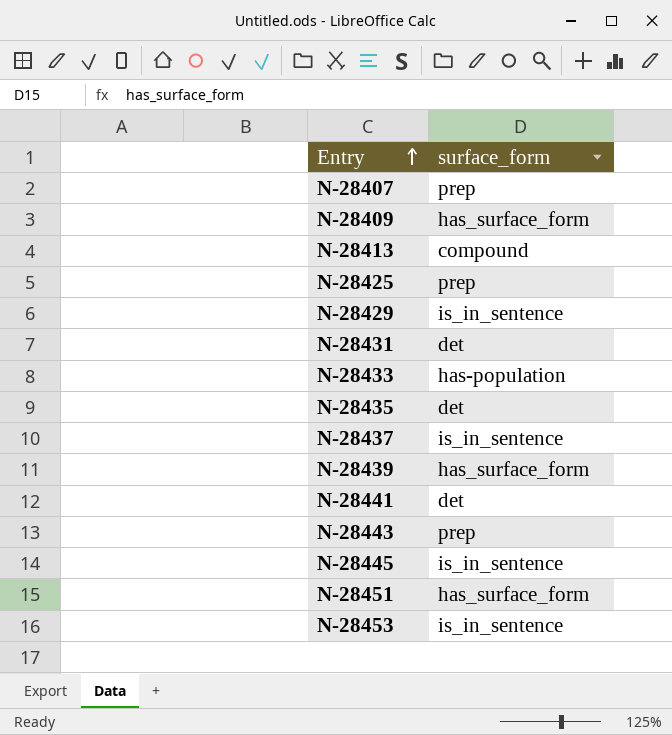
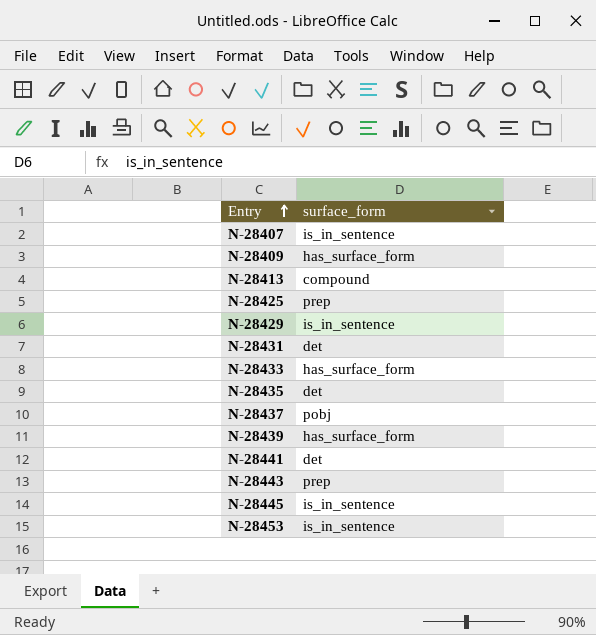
row N-28451: has_surface_form -> none
N-28407 | surface_form: prep -> is_in_sentence
N-28433 | surface_form: has-population -> has_surface_form
N-28437 | surface_form: is_in_sentence -> pobj

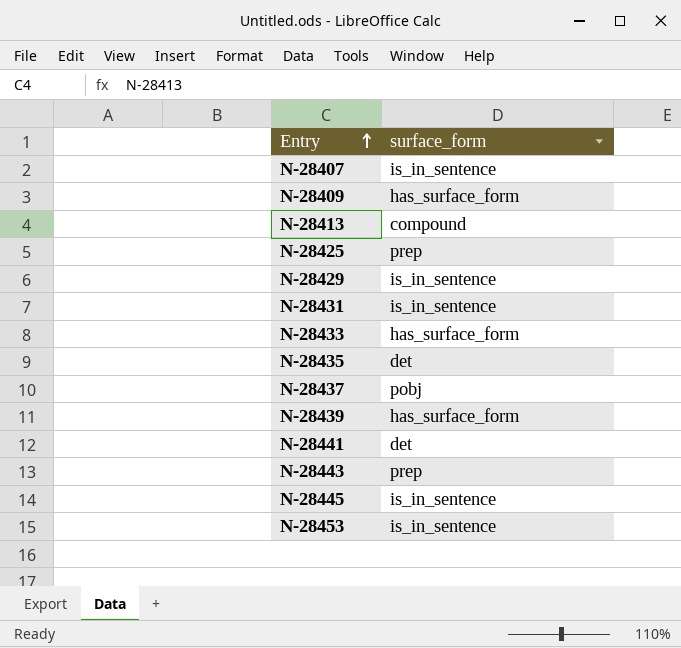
N-28431 | surface_form: det -> is_in_sentence

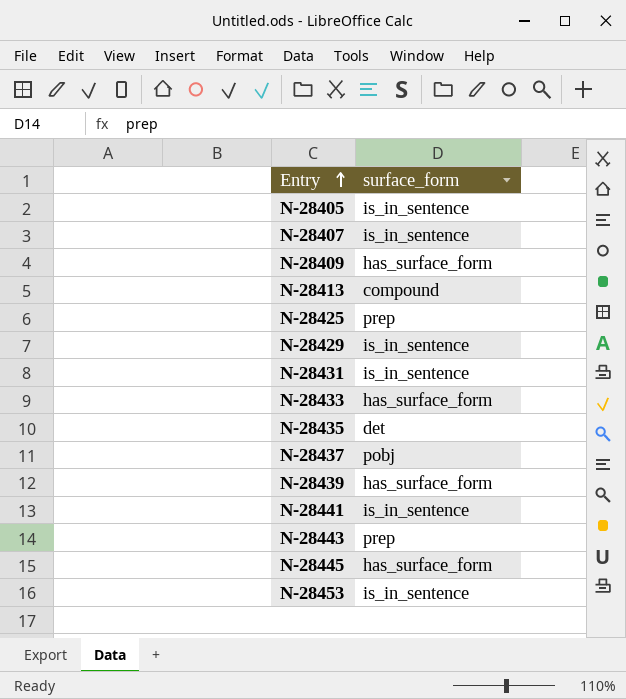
row N-28405: none -> is_in_sentence
N-28441 | surface_form: det -> is_in_sentence
N-28445 | surface_form: is_in_sentence -> has_surface_form

